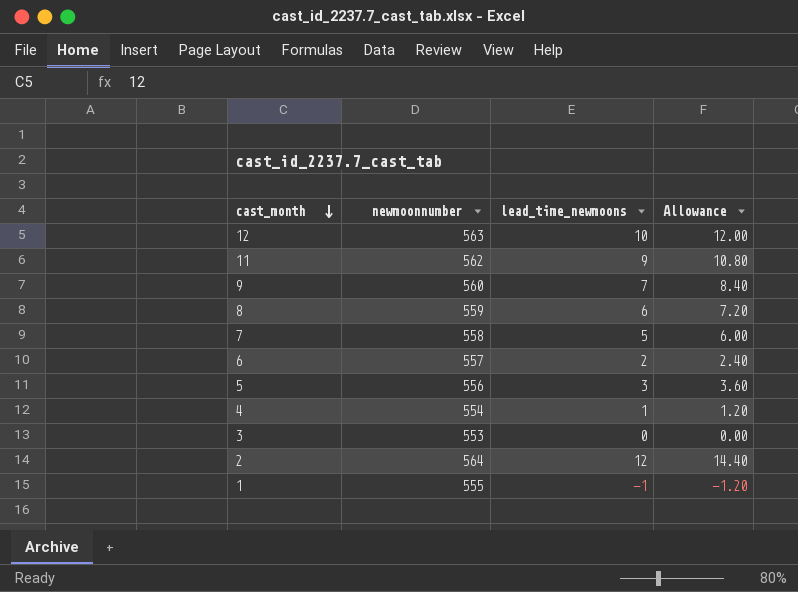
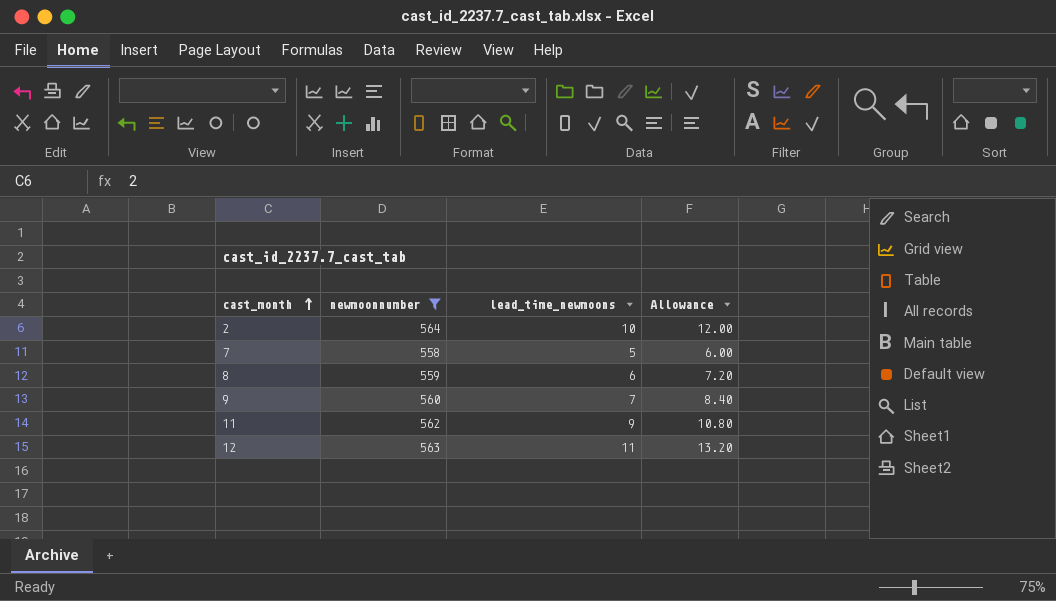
filter: none -> newmoonnumber >= 558
row order: cast_month descending -> cast_month ascending
2 | lead_time_newmoons: 12 -> 10
2 | Allowance: 14.40 -> 12.00
12 | lead_time_newmoons: 10 -> 11
12 | Allowance: 12.00 -> 13.20

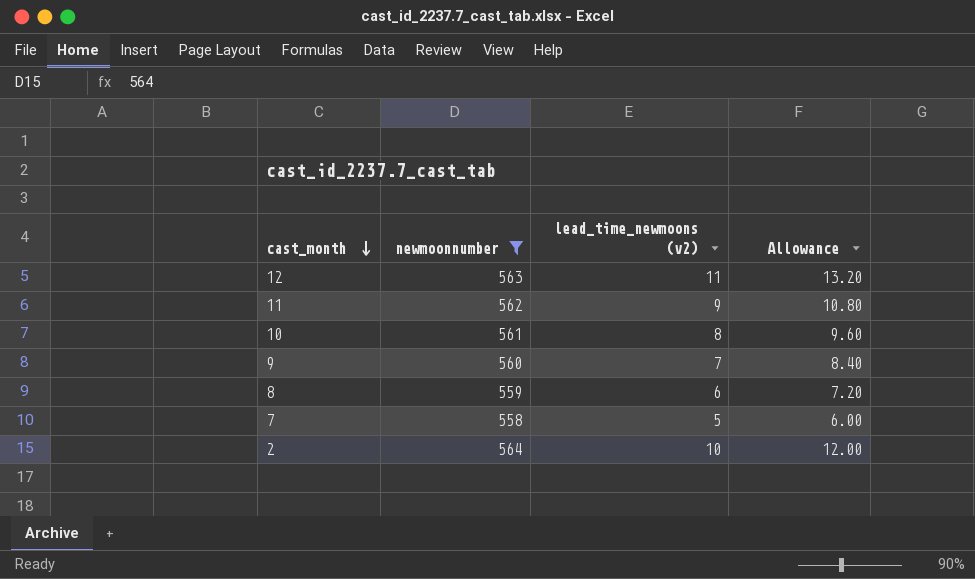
row order: cast_month ascending -> cast_month descending
column name: lead_time_newmoons -> lead_time_newmoons (v2)
row 10: none -> 561 | 8 | 9.60

